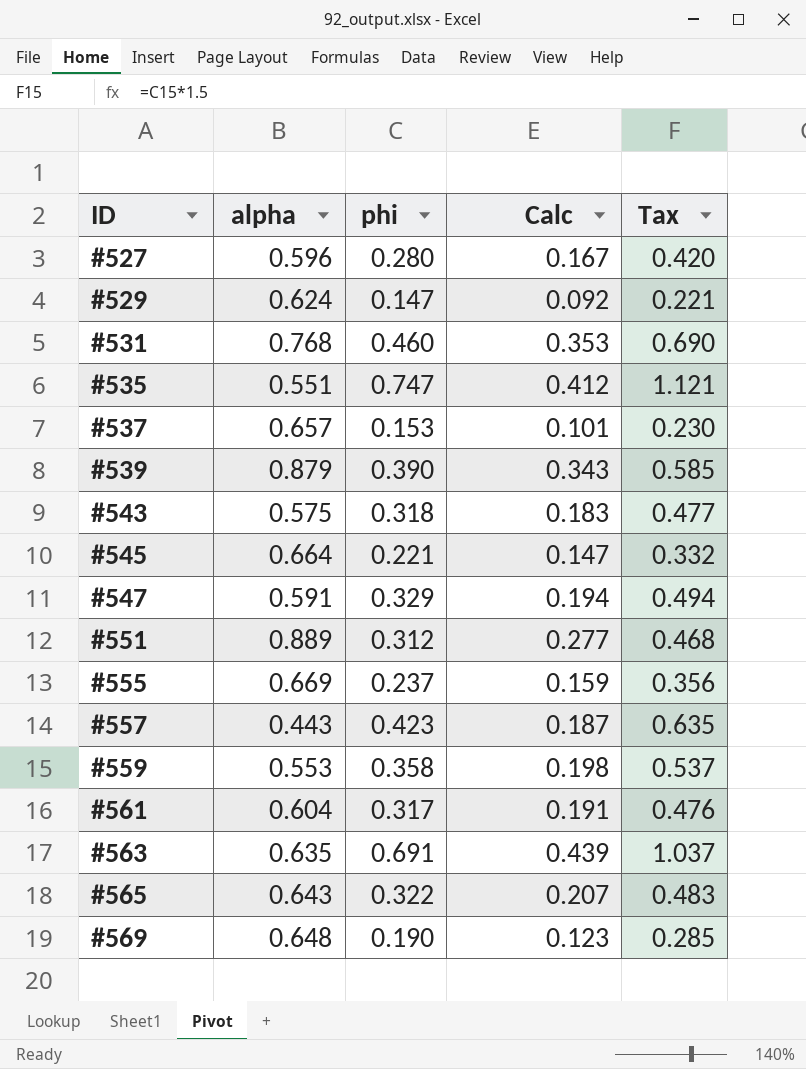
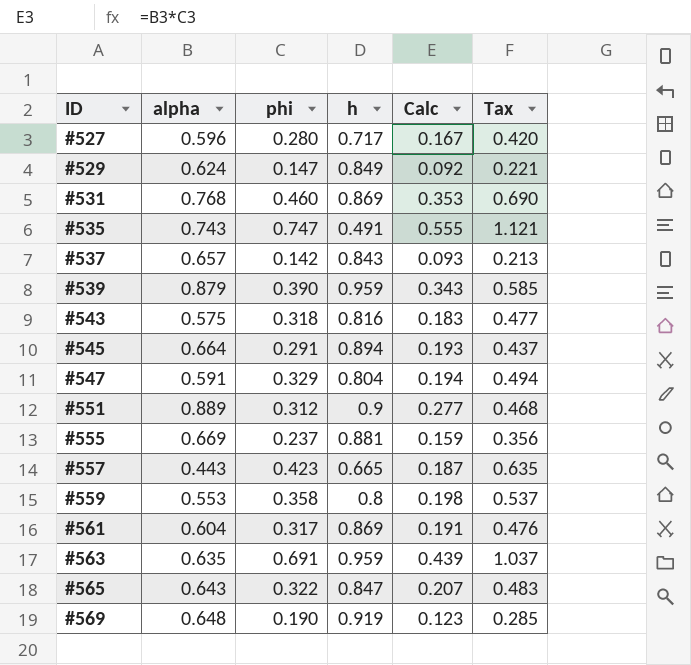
column h | position: none -> 4
#535 | alpha: 0.551 -> 0.743
#535 | Calc: 0.412 -> 0.555
#537 | phi: 0.153 -> 0.142
#537 | Calc: 0.101 -> 0.093
#537 | Tax: 0.230 -> 0.213
#545 | phi: 0.221 -> 0.291
#545 | Calc: 0.147 -> 0.193
#545 | Tax: 0.332 -> 0.437

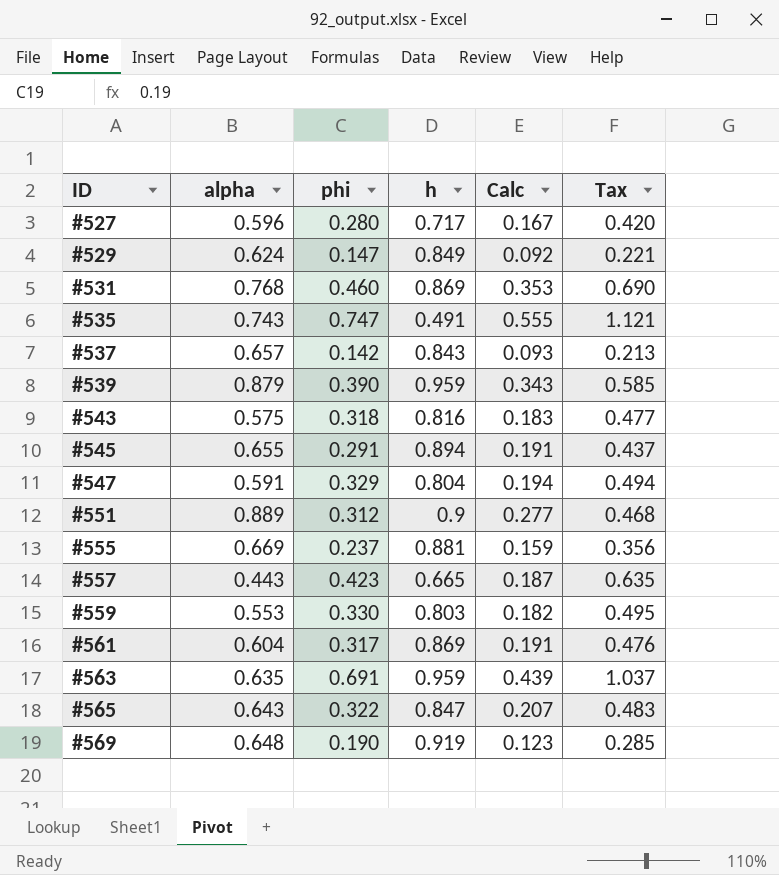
#545 | alpha: 0.664 -> 0.655
#545 | Calc: 0.193 -> 0.191
#559 | phi: 0.358 -> 0.330
#559 | h: 0.8 -> 0.803
#559 | Calc: 0.198 -> 0.182
#559 | Tax: 0.537 -> 0.495

